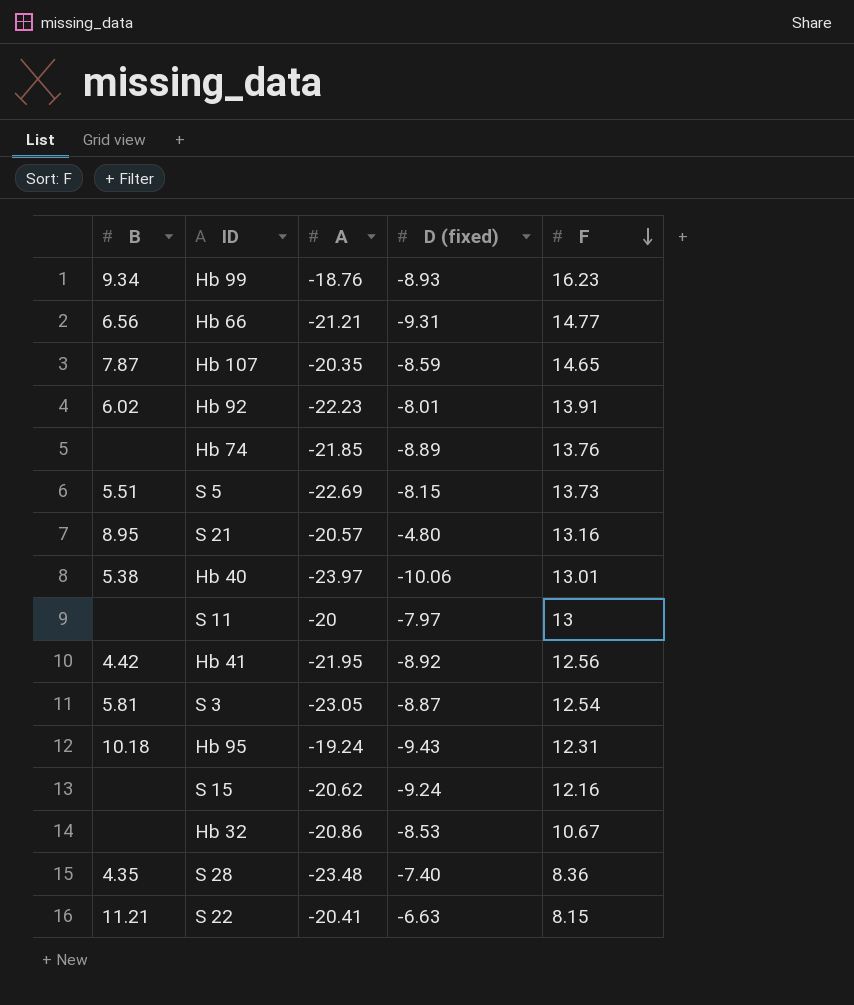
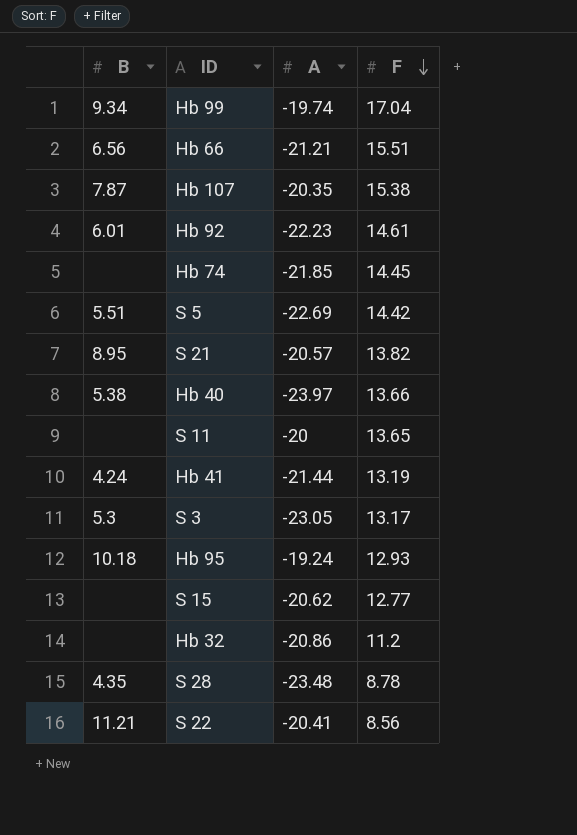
column D (fixed) | position: 4 -> none
Hb 99 | A: -18.76 -> -19.74
Hb 99 | F: 16.23 -> 17.04
Hb 66 | F: 14.77 -> 15.51
Hb 107 | F: 14.65 -> 15.38
Hb 92 | B: 6.02 -> 6.01
Hb 92 | F: 13.91 -> 14.61
Hb 74 | F: 13.76 -> 14.45
S 5 | F: 13.73 -> 14.42
S 21 | F: 13.16 -> 13.82
Hb 40 | F: 13.01 -> 13.66
S 11 | F: 13 -> 13.65
Hb 41 | B: 4.42 -> 4.24
Hb 41 | A: -21.95 -> -21.44
Hb 41 | F: 12.56 -> 13.19
S 3 | B: 5.81 -> 5.3
S 3 | F: 12.54 -> 13.17
Hb 95 | F: 12.31 -> 12.93
S 15 | F: 12.16 -> 12.77
Hb 32 | F: 10.67 -> 11.2
S 28 | F: 8.36 -> 8.78
S 22 | F: 8.15 -> 8.56

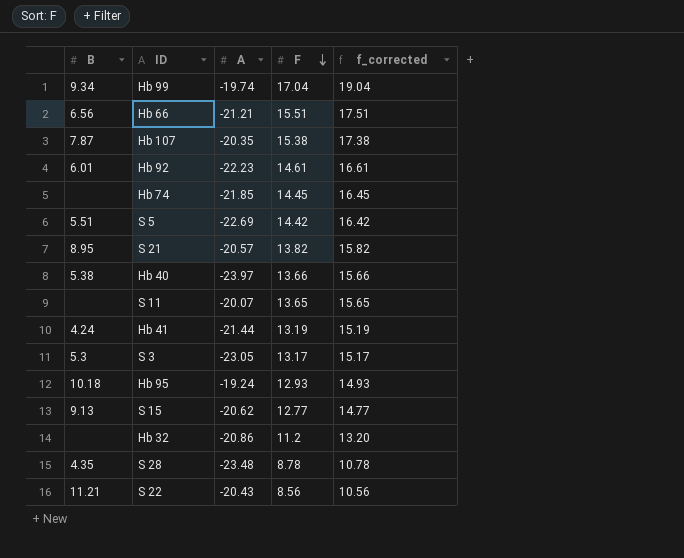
column f_corrected | formula: none -> [F] + 2
S 11 | A: -20 -> -20.07
S 15 | B: none -> 9.13
S 22 | A: -20.41 -> -20.43

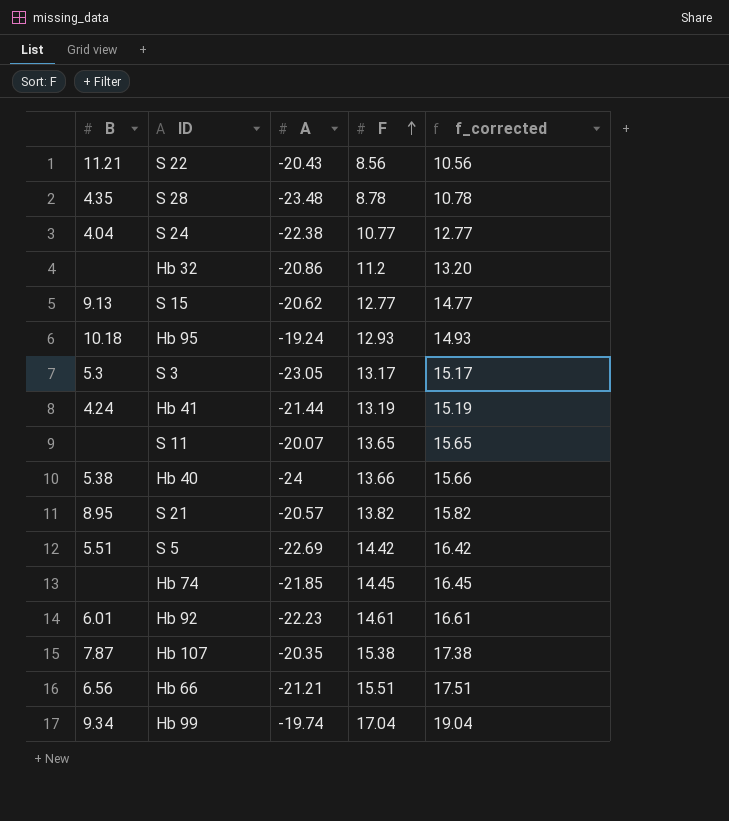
row order: F descending -> F ascending
row S 24: none -> 4.04 | -22.38 | 10.77 | 12.77
Hb 40 | A: -23.97 -> -24

